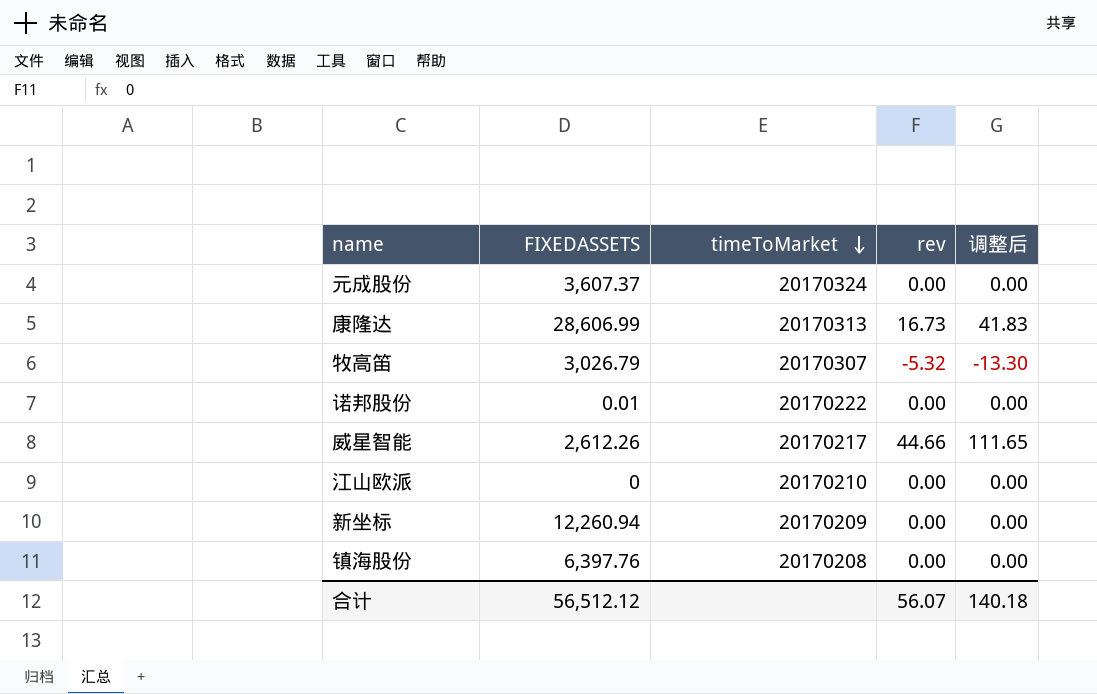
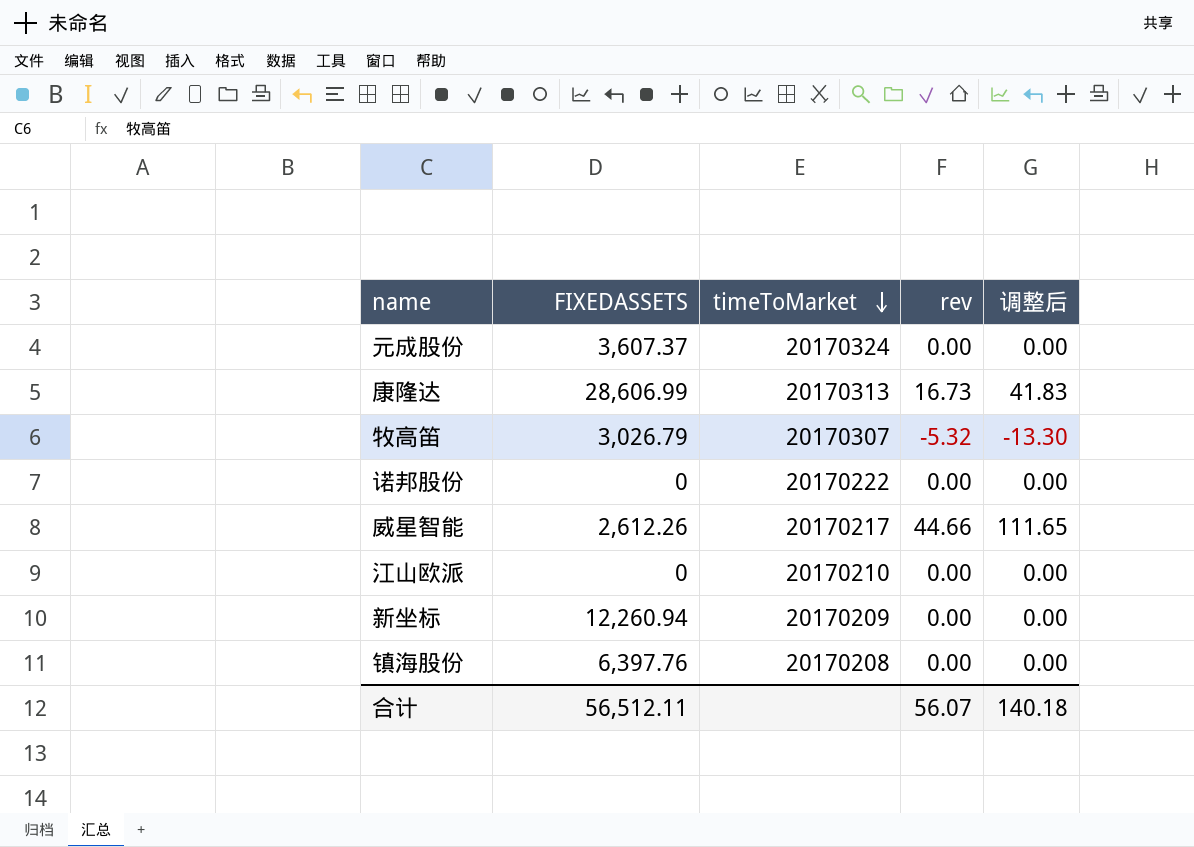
诺邦股份 | FIXEDASSETS: 0.01 -> 0
合计 | FIXEDASSETS: 56,512.12 -> 56,512.11

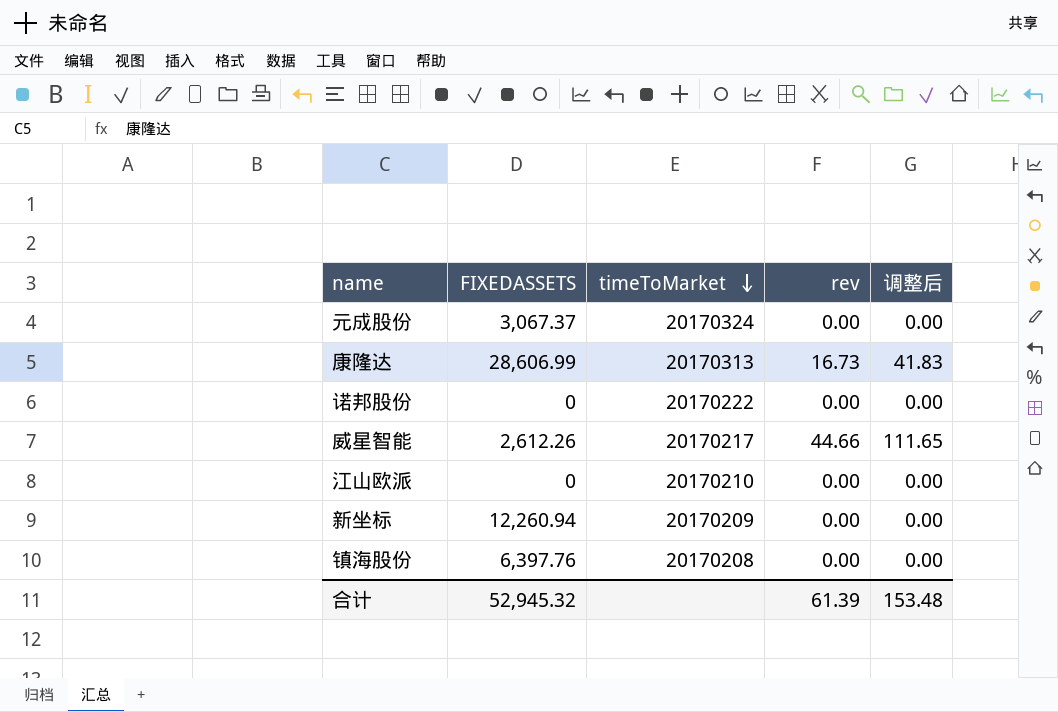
row 牧高笛: 3,026.79 | 20170307 | -5.32 | -13.30 -> none
元成股份 | FIXEDASSETS: 3,607.37 -> 3,067.37
合计 | FIXEDASSETS: 56,512.11 -> 52,945.32
合计 | rev: 56.07 -> 61.39
合计 | 调整后: 140.18 -> 153.48

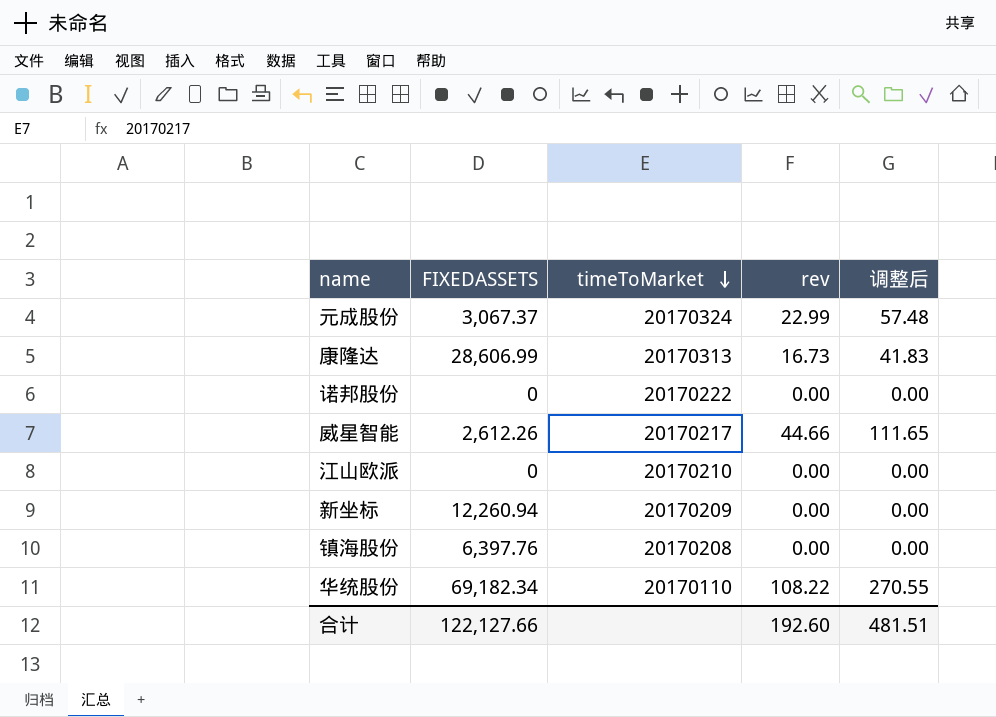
元成股份 | rev: 0.00 -> 22.99
元成股份 | 调整后: 0.00 -> 57.48
row 华统股份: none -> 69,182.34 | 20170110 | 108.22 | 270.55
合计 | FIXEDASSETS: 52,945.32 -> 122,127.66
合计 | rev: 61.39 -> 192.60
合计 | 调整后: 153.48 -> 481.51

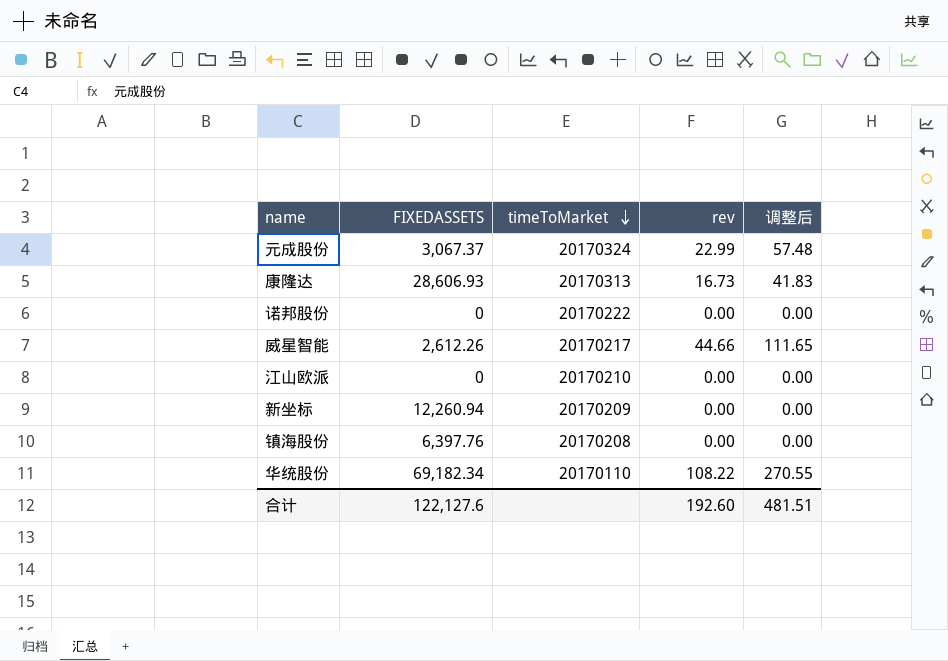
康隆达 | FIXEDASSETS: 28,606.99 -> 28,606.93
合计 | FIXEDASSETS: 122,127.66 -> 122,127.6

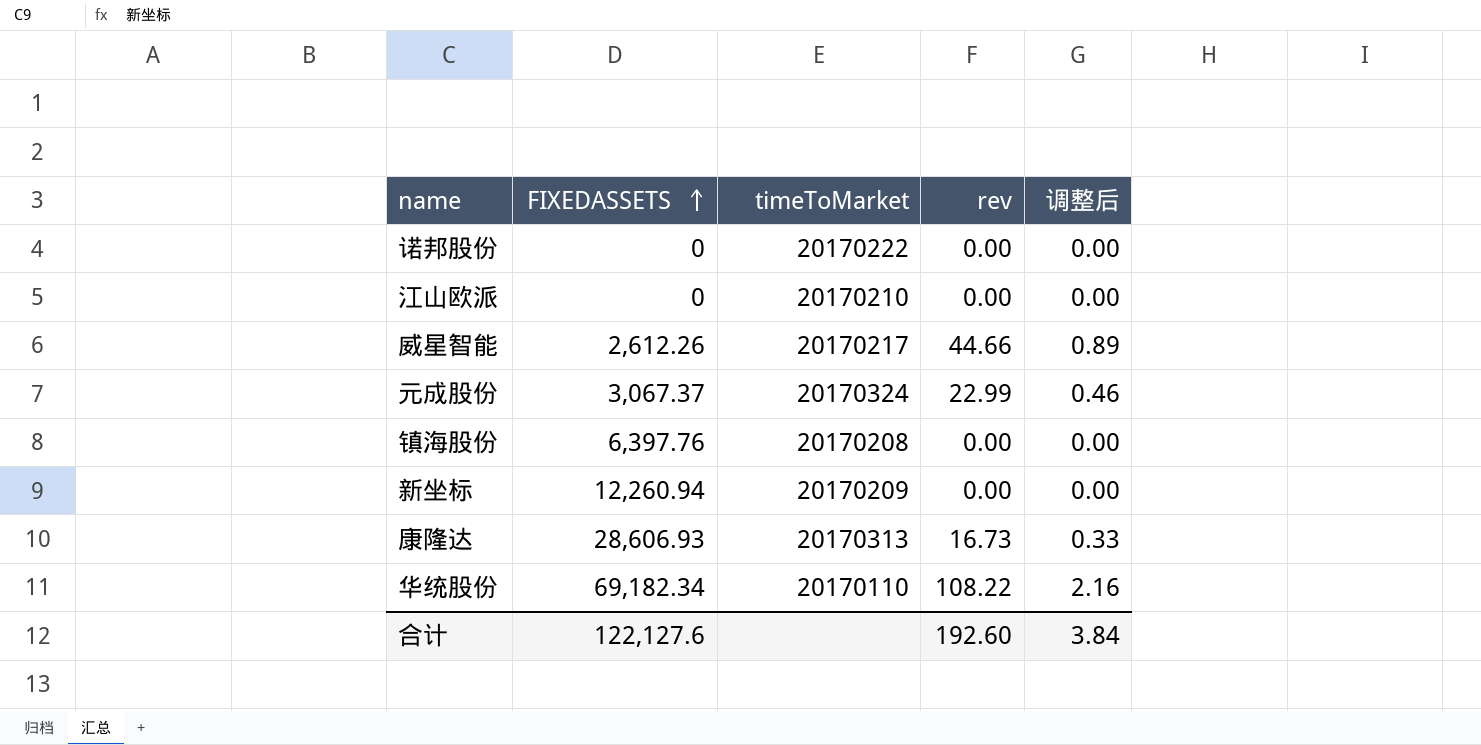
row order: timeToMarket descending -> FIXEDASSETS ascending
column 调整后 | formula: [rev] * 2.5 -> [rev] * 0.02
合计 | 调整后: 481.51 -> 3.84

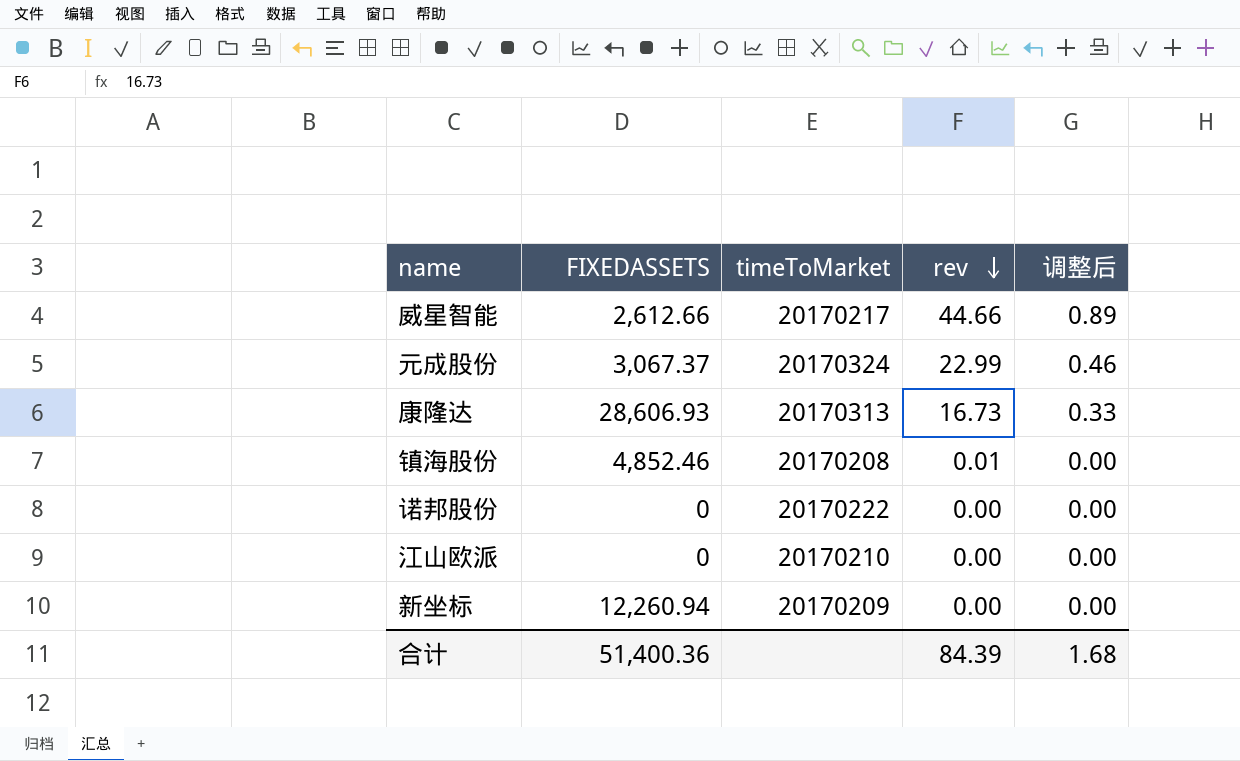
row order: FIXEDASSETS ascending -> rev descending
row 华统股份: 69,182.34 | 20170110 | 108.22 | 2.16 -> none
威星智能 | FIXEDASSETS: 2,612.26 -> 2,612.66
镇海股份 | FIXEDASSETS: 6,397.76 -> 4,852.46
镇海股份 | rev: 0.00 -> 0.01
合计 | FIXEDASSETS: 122,127.6 -> 51,400.36
合计 | rev: 192.60 -> 84.39
合计 | 调整后: 3.84 -> 1.68

